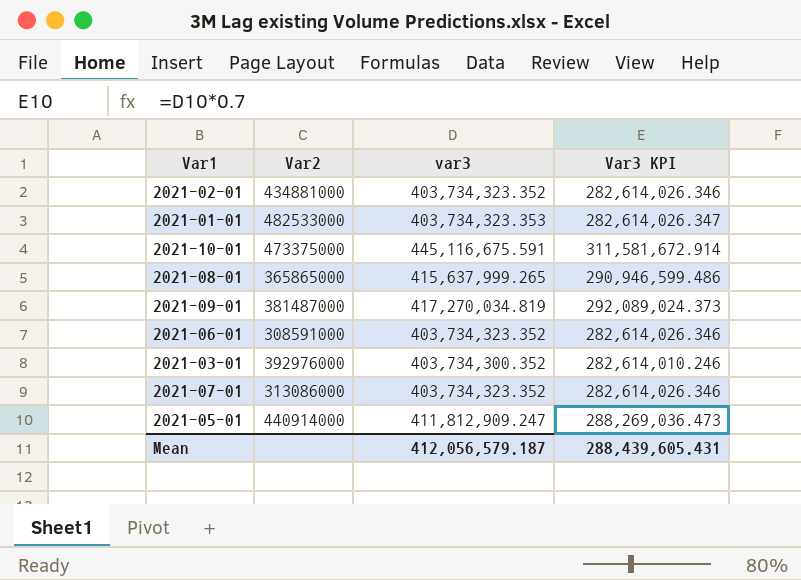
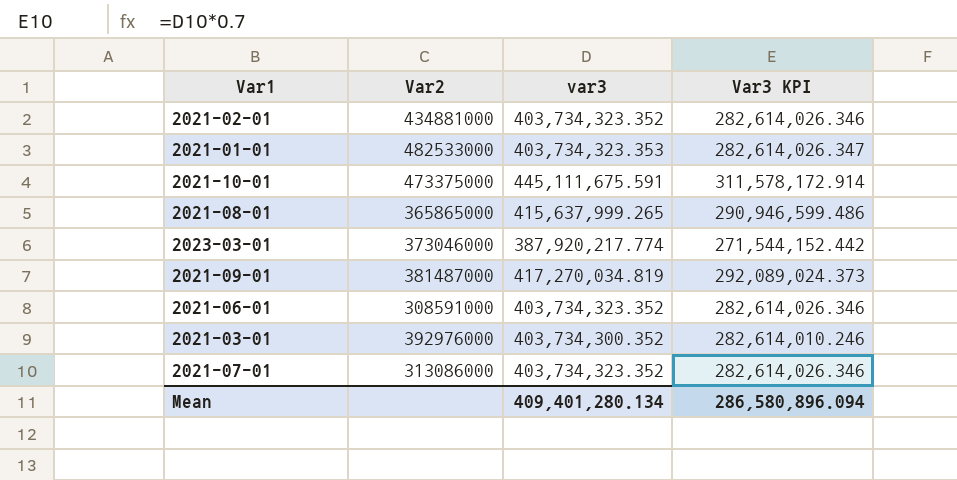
row 2021-05-01: 440914000 | 411,812,909.247 | 288,269,036.473 -> none
2021-10-01 | var3: 445,116,675.591 -> 445,111,675.591
2021-10-01 | Var3 KPI: 311,581,672.914 -> 311,578,172.914
row 2023-03-01: none -> 373046000 | 387,920,217.774 | 271,544,152.442
Mean | var3: 412,056,579.187 -> 409,401,280.134
Mean | Var3 KPI: 288,439,605.431 -> 286,580,896.094

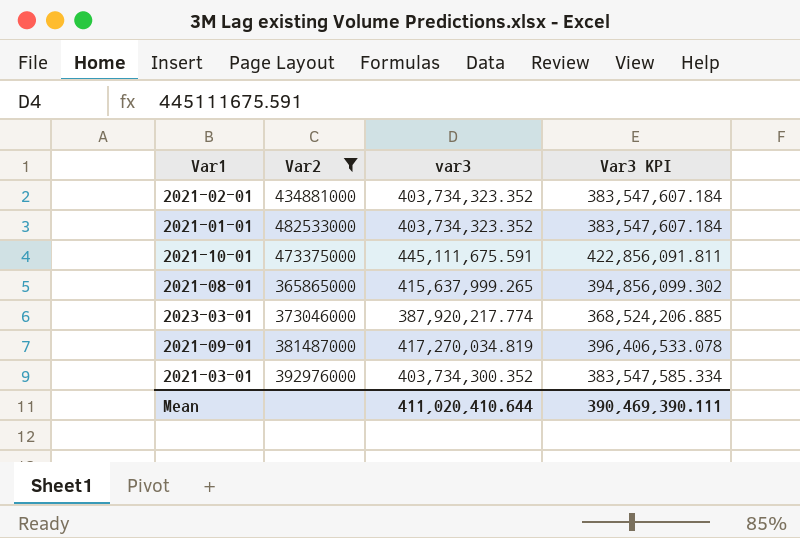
filter: none -> Var2 >= 365865000
column Var3 KPI | formula: [var3] * 0.7 -> [var3] * 0.95
2021-01-01 | var3: 403,734,323.353 -> 403,734,323.352
Mean | var3: 409,401,280.134 -> 411,020,410.644
Mean | Var3 KPI: 286,580,896.094 -> 390,469,390.111

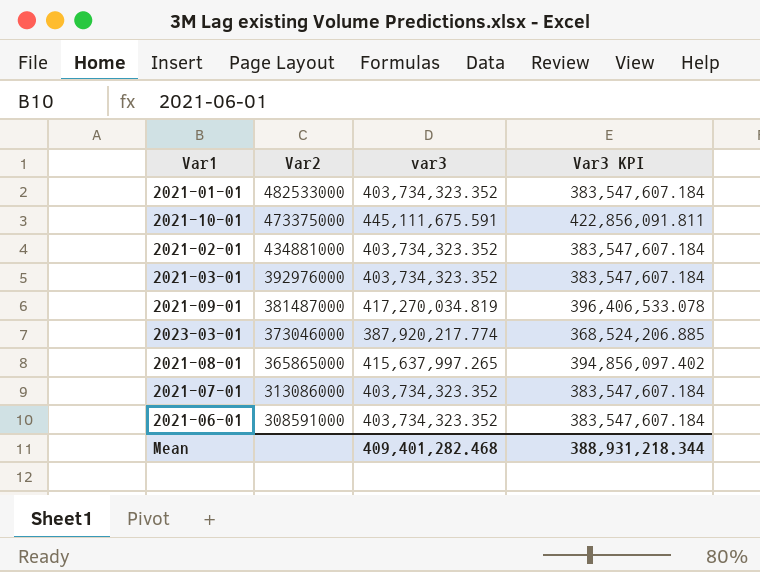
filter: Var2 >= 365865000 -> none
row order: none -> Var2 descending
2021-03-01 | var3: 403,734,300.352 -> 403,734,323.352
2021-03-01 | Var3 KPI: 383,547,585.334 -> 383,547,607.184
2021-08-01 | var3: 415,637,999.265 -> 415,637,997.265
2021-08-01 | Var3 KPI: 394,856,099.302 -> 394,856,097.402
Mean | var3: 411,020,410.644 -> 409,401,282.468
Mean | Var3 KPI: 390,469,390.111 -> 388,931,218.344

